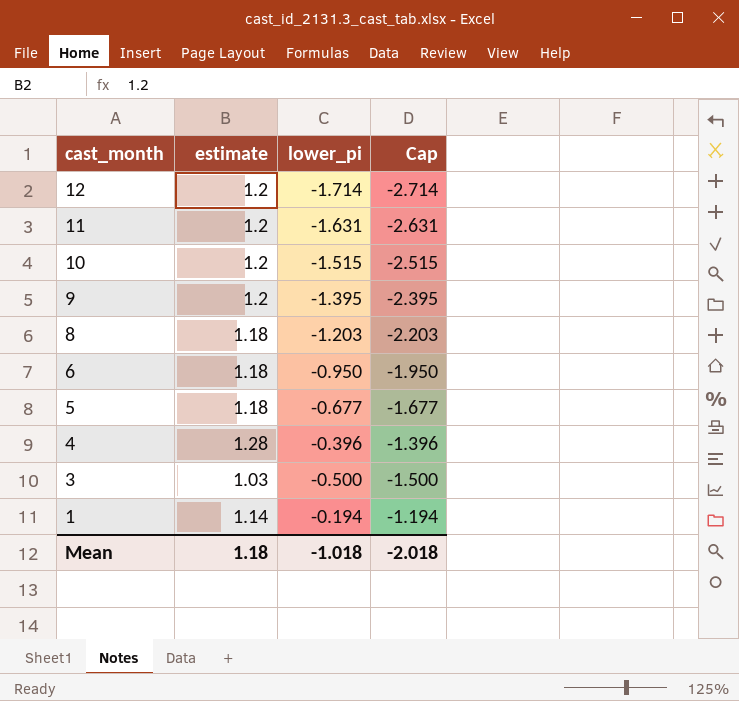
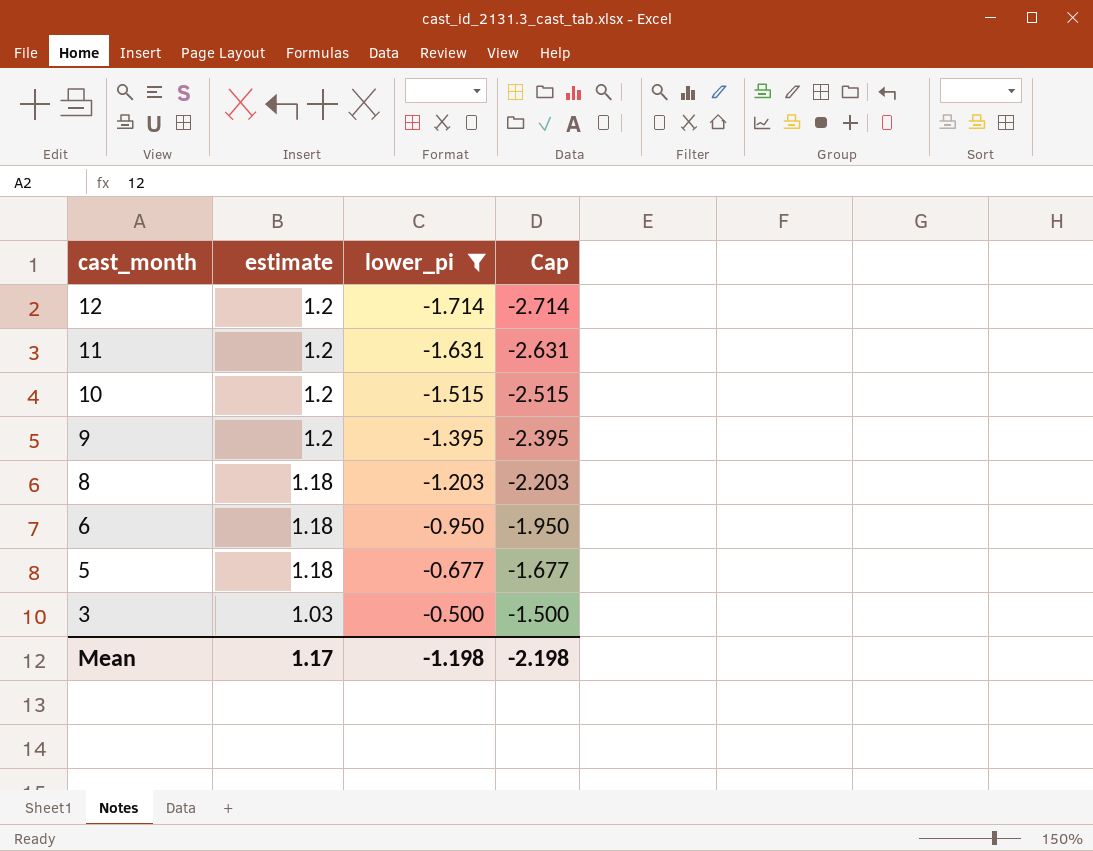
filter: none -> lower_pi <= -0.500
Mean | estimate: 1.18 -> 1.17
Mean | lower_pi: -1.018 -> -1.198
Mean | Cap: -2.018 -> -2.198

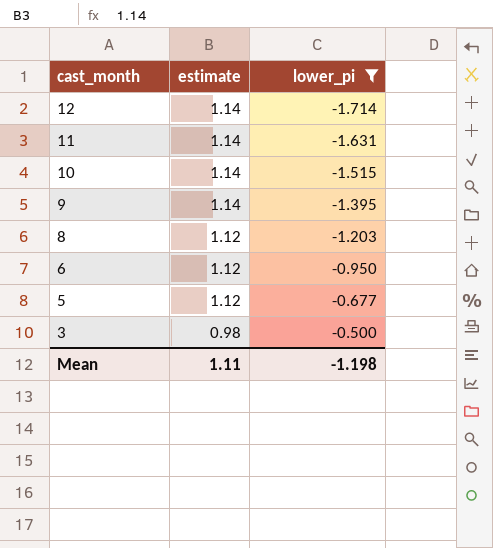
column Cap | formula: [lower_pi] - 1 -> none
12 | estimate: 1.2 -> 1.14
11 | estimate: 1.2 -> 1.14
10 | estimate: 1.2 -> 1.14
9 | estimate: 1.2 -> 1.14
8 | estimate: 1.18 -> 1.12
6 | estimate: 1.18 -> 1.12
5 | estimate: 1.18 -> 1.12
3 | estimate: 1.03 -> 0.98
Mean | estimate: 1.17 -> 1.11

